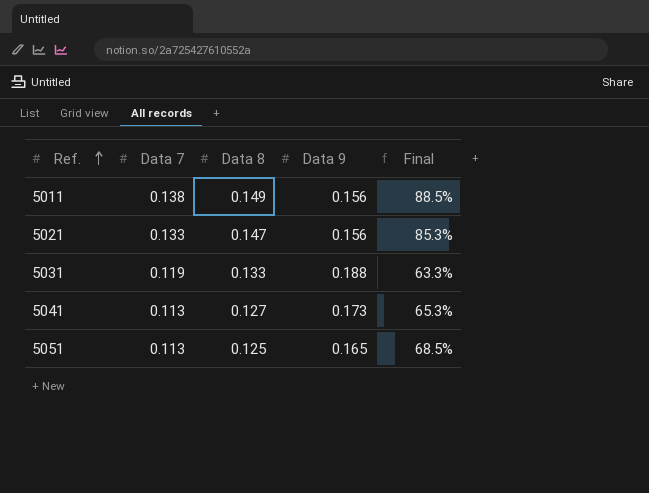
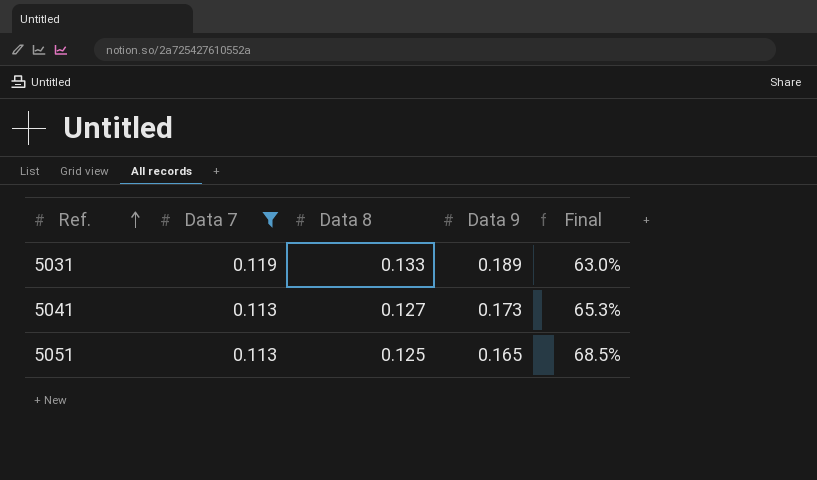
filter: none -> Data 7 <= 0.119
5031 | Data 9: 0.188 -> 0.189
5031 | Final: 63.3% -> 63.0%

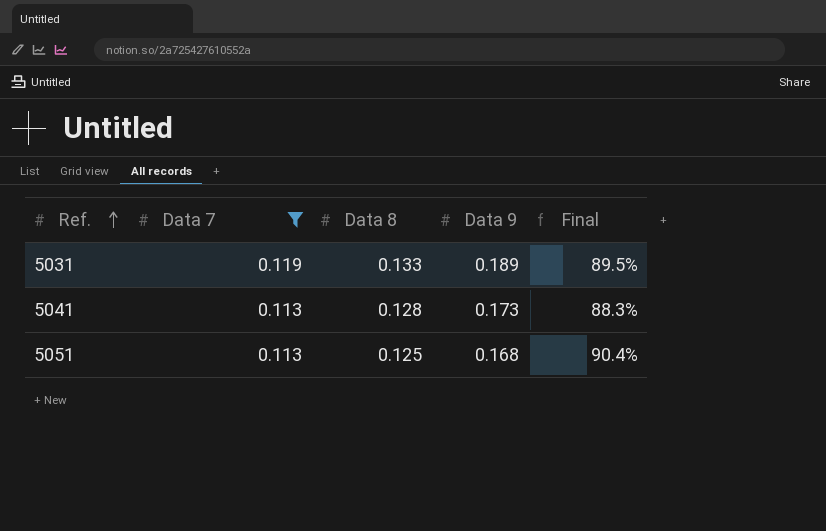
column Final | formula: [Data 7] / [Data 9] -> [Data 7] / [Data 8]
5041 | Data 8: 0.127 -> 0.128
5051 | Data 9: 0.165 -> 0.168

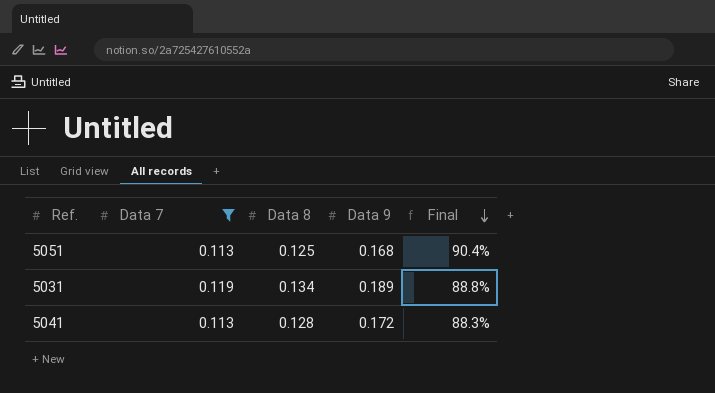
row order: Ref. ascending -> Final descending
5031 | Data 8: 0.133 -> 0.134
5031 | Final: 89.5% -> 88.8%
5041 | Data 9: 0.173 -> 0.172

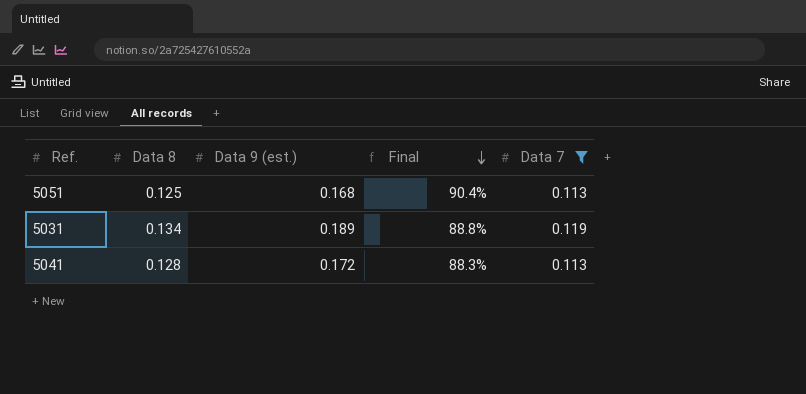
column name: Data 9 -> Data 9 (est.)
column Data 7 | position: 2 -> 5

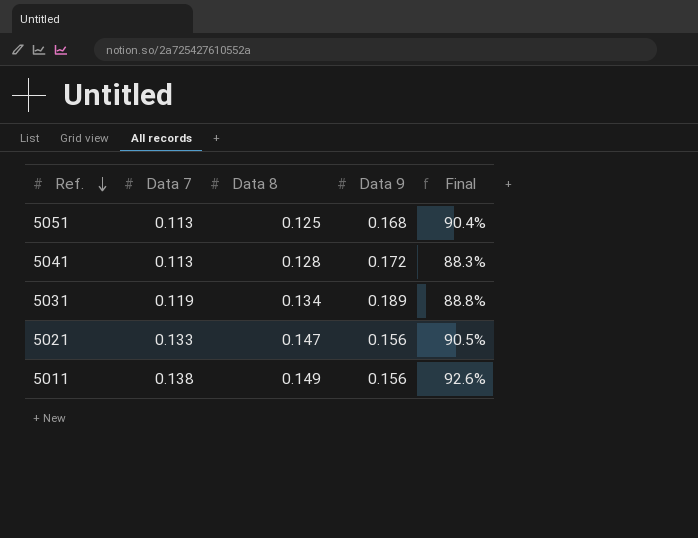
filter: Data 7 <= 0.119 -> none
row order: Final descending -> Ref. descending
column Data 7 | position: 5 -> 2
column name: Data 9 (est.) -> Data 9

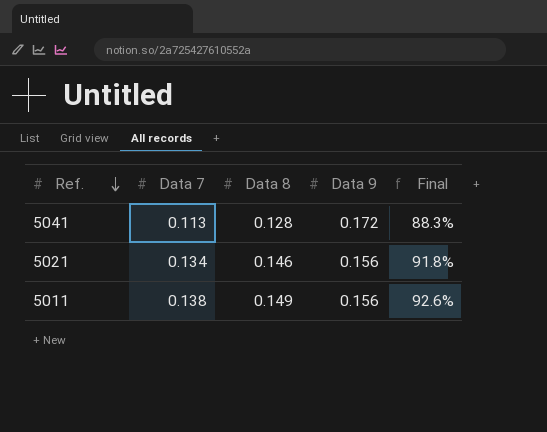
row 5051: 0.113 | 0.125 | 0.168 | 90.4% -> none
row 5031: 0.119 | 0.134 | 0.189 | 88.8% -> none
5021 | Data 7: 0.133 -> 0.134
5021 | Data 8: 0.147 -> 0.146
5021 | Final: 90.5% -> 91.8%

